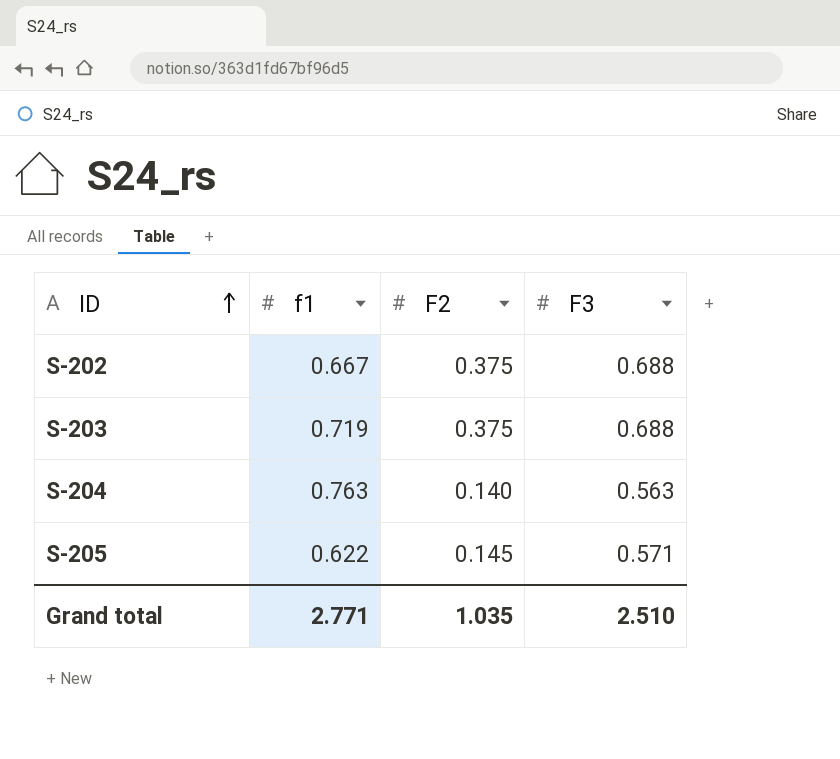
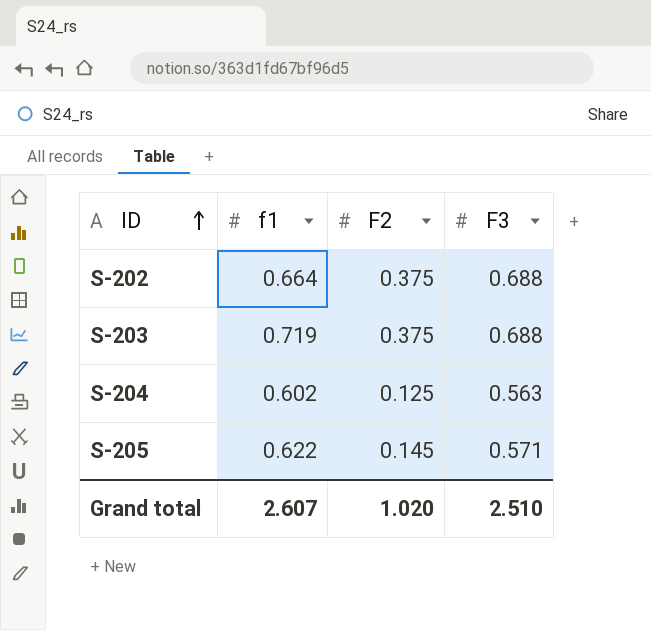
S-202 | f1: 0.667 -> 0.664
S-204 | f1: 0.763 -> 0.602
S-204 | F2: 0.140 -> 0.125
Grand total | f1: 2.771 -> 2.607
Grand total | F2: 1.035 -> 1.020

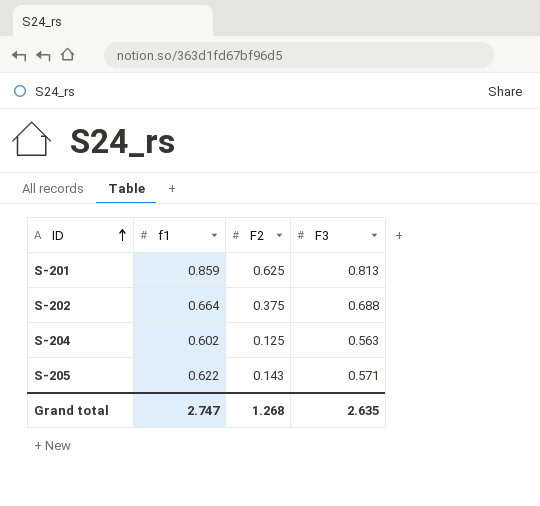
row S-203: 0.719 | 0.375 | 0.688 -> none
row S-201: none -> 0.859 | 0.625 | 0.813
S-205 | F2: 0.145 -> 0.143
Grand total | f1: 2.607 -> 2.747
Grand total | F2: 1.020 -> 1.268
Grand total | F3: 2.510 -> 2.635

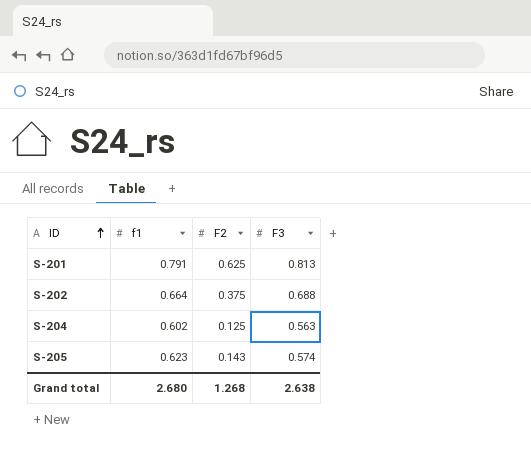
S-201 | f1: 0.859 -> 0.791
S-205 | f1: 0.622 -> 0.623
S-205 | F3: 0.571 -> 0.574
Grand total | f1: 2.747 -> 2.680
Grand total | F3: 2.635 -> 2.638

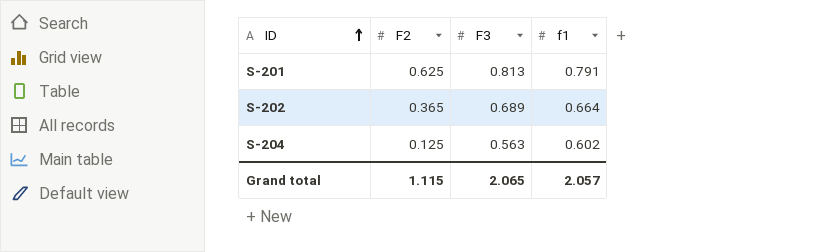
column f1 | position: 2 -> 4
row S-205: 0.623 | 0.143 | 0.574 -> none
S-202 | F2: 0.375 -> 0.365
S-202 | F3: 0.688 -> 0.689
Grand total | F2: 1.268 -> 1.115
Grand total | F3: 2.638 -> 2.065
Grand total | f1: 2.680 -> 2.057

